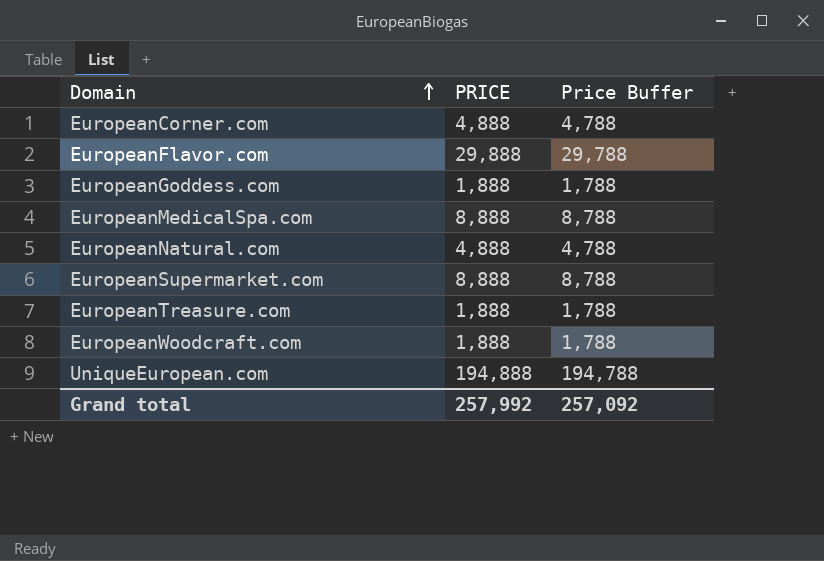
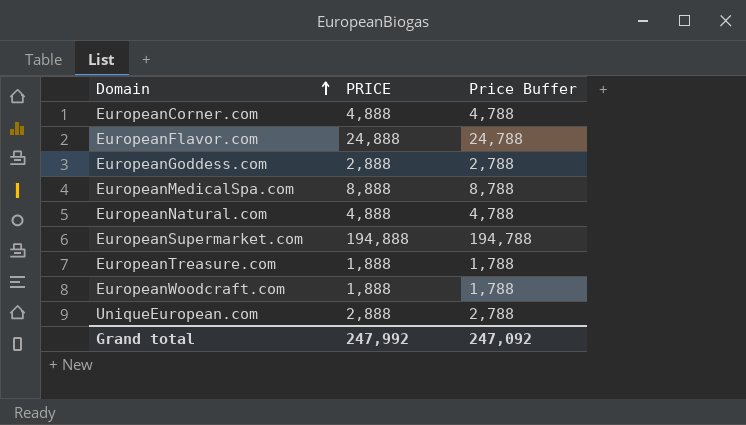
EuropeanFlavor.com | PRICE: 29,888 -> 24,888
EuropeanFlavor.com | Price Buffer: 29,788 -> 24,788
EuropeanGoddess.com | PRICE: 1,888 -> 2,888
EuropeanGoddess.com | Price Buffer: 1,788 -> 2,788
EuropeanSupermarket.com | PRICE: 8,888 -> 194,888
EuropeanSupermarket.com | Price Buffer: 8,788 -> 194,788
UniqueEuropean.com | PRICE: 194,888 -> 2,888
UniqueEuropean.com | Price Buffer: 194,788 -> 2,788
Grand total | PRICE: 257,992 -> 247,992
Grand total | Price Buffer: 257,092 -> 247,092

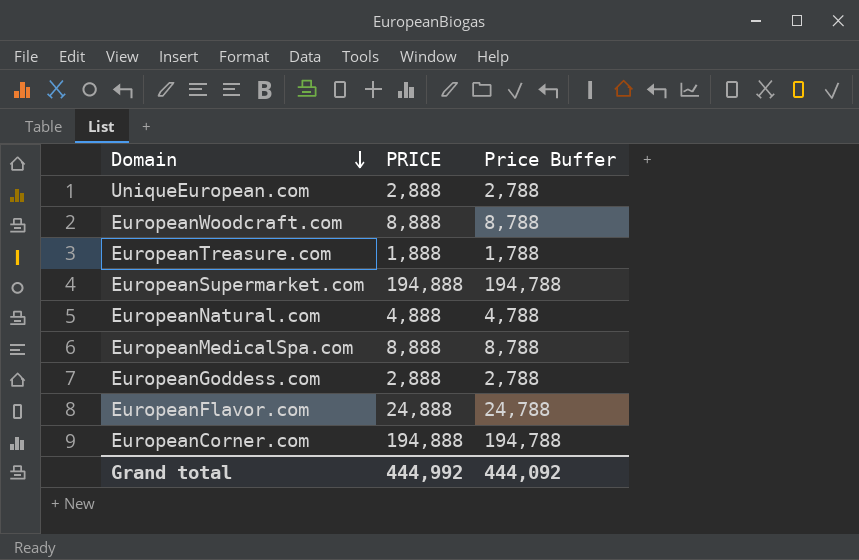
row order: Domain ascending -> Domain descending
EuropeanWoodcraft.com | PRICE: 1,888 -> 8,888
EuropeanWoodcraft.com | Price Buffer: 1,788 -> 8,788
EuropeanCorner.com | PRICE: 4,888 -> 194,888
EuropeanCorner.com | Price Buffer: 4,788 -> 194,788
Grand total | PRICE: 247,992 -> 444,992
Grand total | Price Buffer: 247,092 -> 444,092

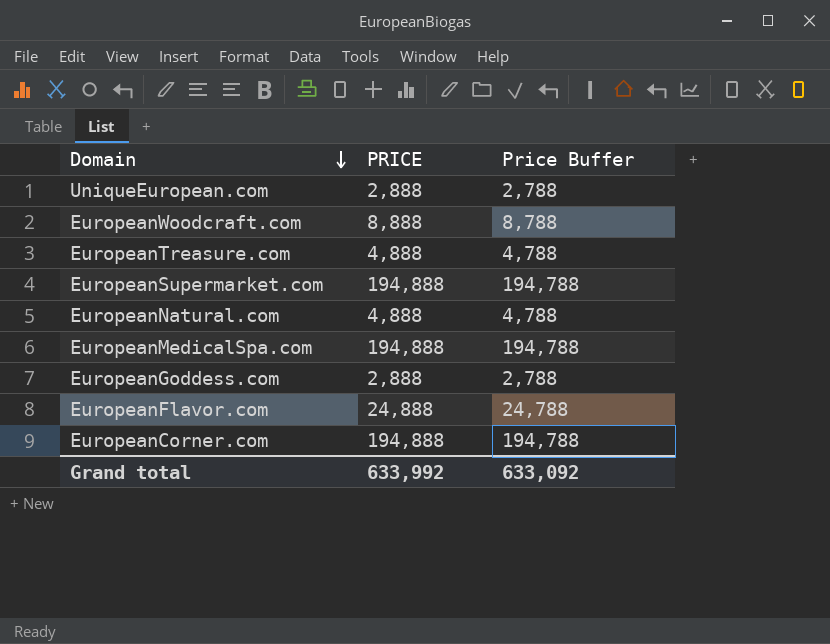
EuropeanTreasure.com | PRICE: 1,888 -> 4,888
EuropeanTreasure.com | Price Buffer: 1,788 -> 4,788
EuropeanMedicalSpa.com | PRICE: 8,888 -> 194,888
EuropeanMedicalSpa.com | Price Buffer: 8,788 -> 194,788
Grand total | PRICE: 444,992 -> 633,992
Grand total | Price Buffer: 444,092 -> 633,092

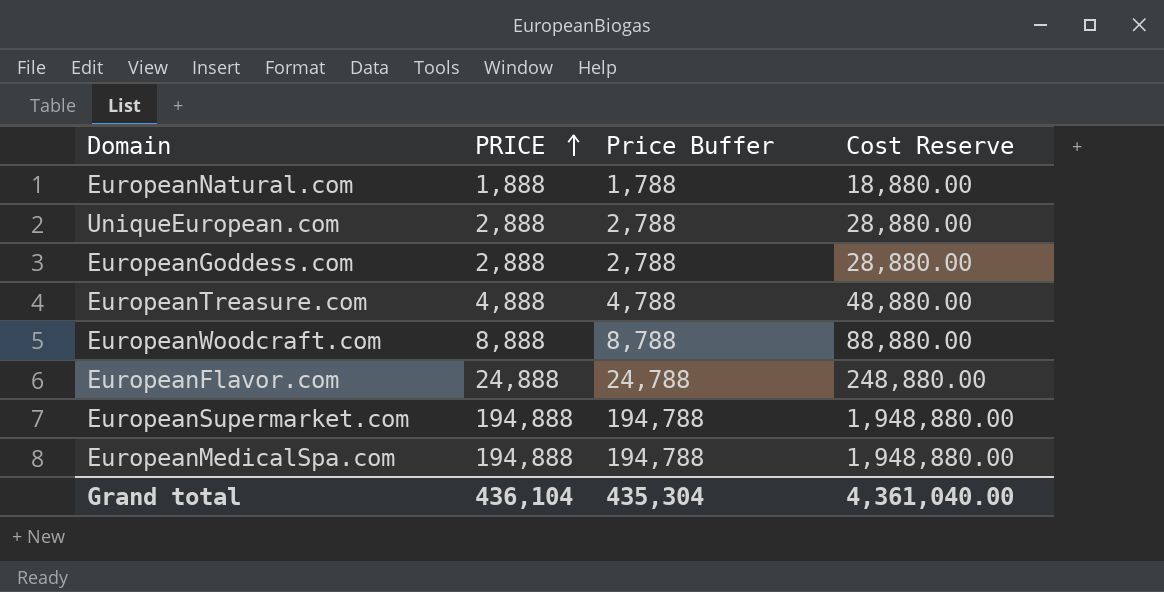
row order: Domain descending -> PRICE ascending
column Cost Reserve | formula: none -> [PRICE] * 10
row EuropeanCorner.com: 194,888 | 194,788 -> none
EuropeanNatural.com | PRICE: 4,888 -> 1,888
EuropeanNatural.com | Price Buffer: 4,788 -> 1,788
Grand total | PRICE: 633,992 -> 436,104
Grand total | Price Buffer: 633,092 -> 435,304

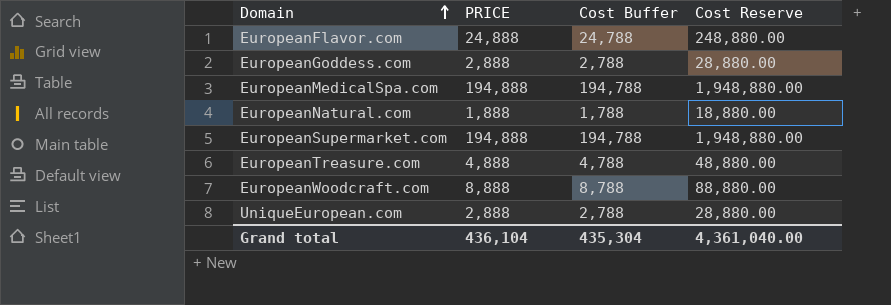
row order: PRICE ascending -> Domain ascending
column name: Price Buffer -> Cost Buffer

